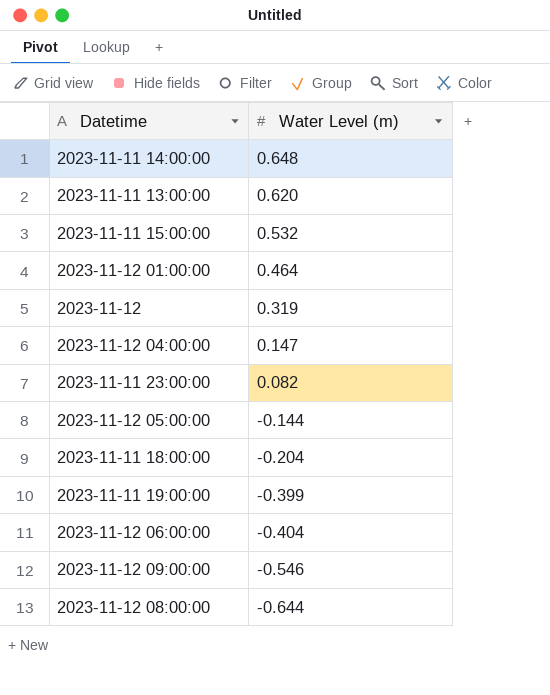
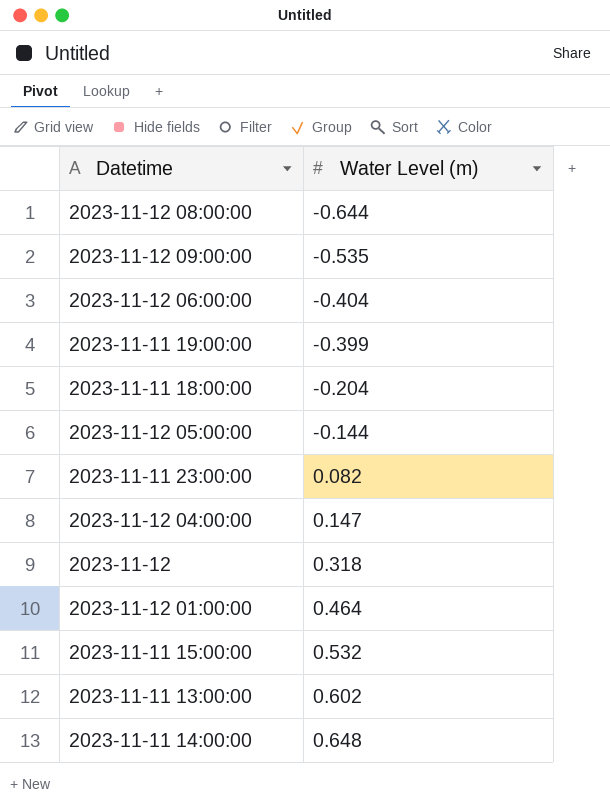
row order: Water Level (m) descending -> Water Level (m) ascending
2023-11-12 09:00:00 | Water Level (m): -0.546 -> -0.535
2023-11-12 | Water Level (m): 0.319 -> 0.318
2023-11-11 13:00:00 | Water Level (m): 0.620 -> 0.602

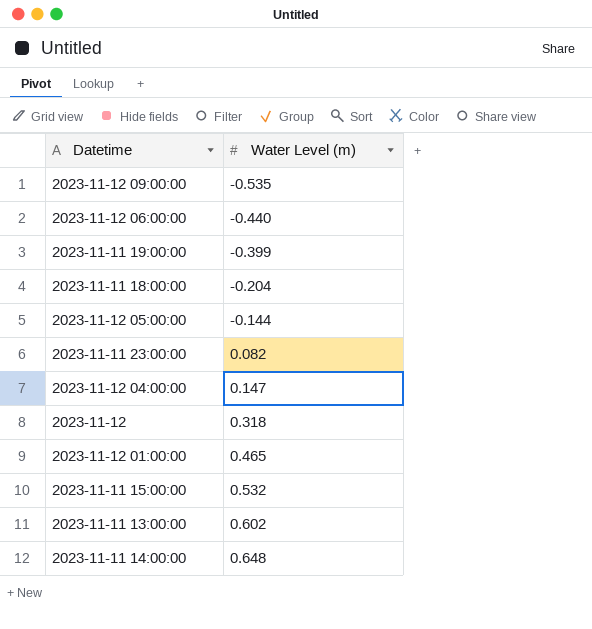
row 2023-11-12 08:00:00: -0.644 -> none
2023-11-12 06:00:00 | Water Level (m): -0.404 -> -0.440
2023-11-12 01:00:00 | Water Level (m): 0.464 -> 0.465

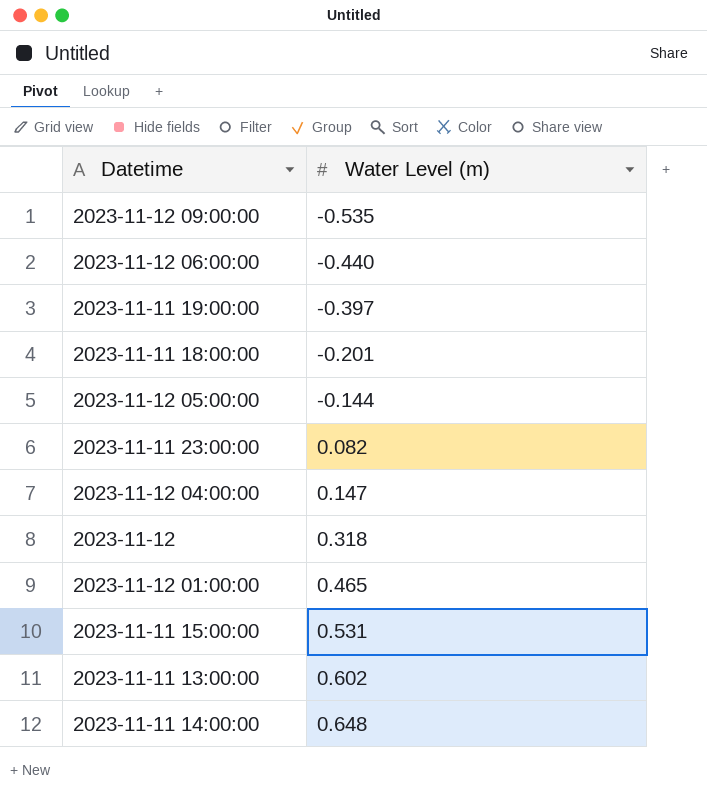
2023-11-11 19:00:00 | Water Level (m): -0.399 -> -0.397
2023-11-11 18:00:00 | Water Level (m): -0.204 -> -0.201
2023-11-11 15:00:00 | Water Level (m): 0.532 -> 0.531

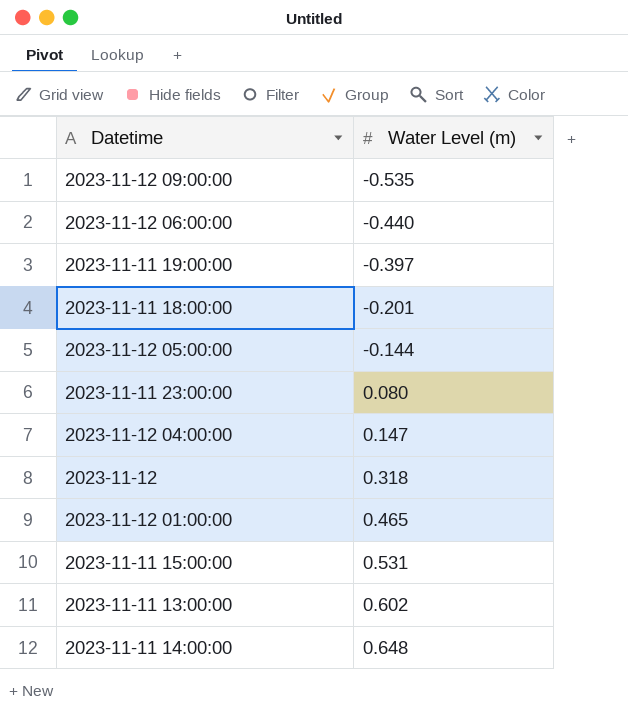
2023-11-11 23:00:00 | Water Level (m): 0.082 -> 0.080

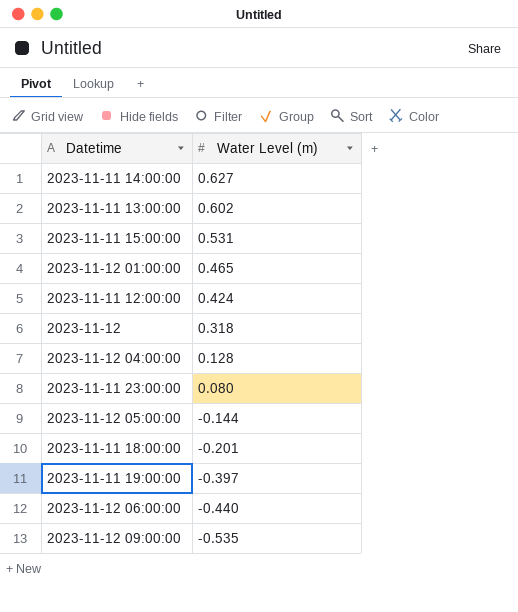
row order: Water Level (m) ascending -> Water Level (m) descending
2023-11-11 14:00:00 | Water Level (m): 0.648 -> 0.627
row 2023-11-11 12:00:00: none -> 0.424
2023-11-12 04:00:00 | Water Level (m): 0.147 -> 0.128

